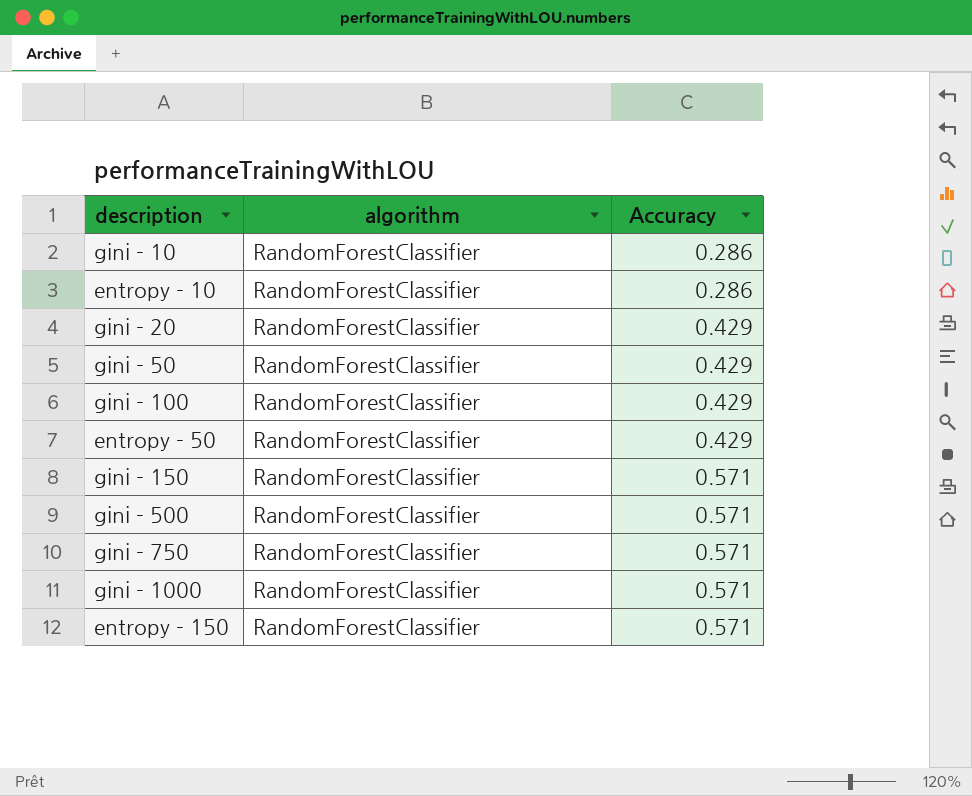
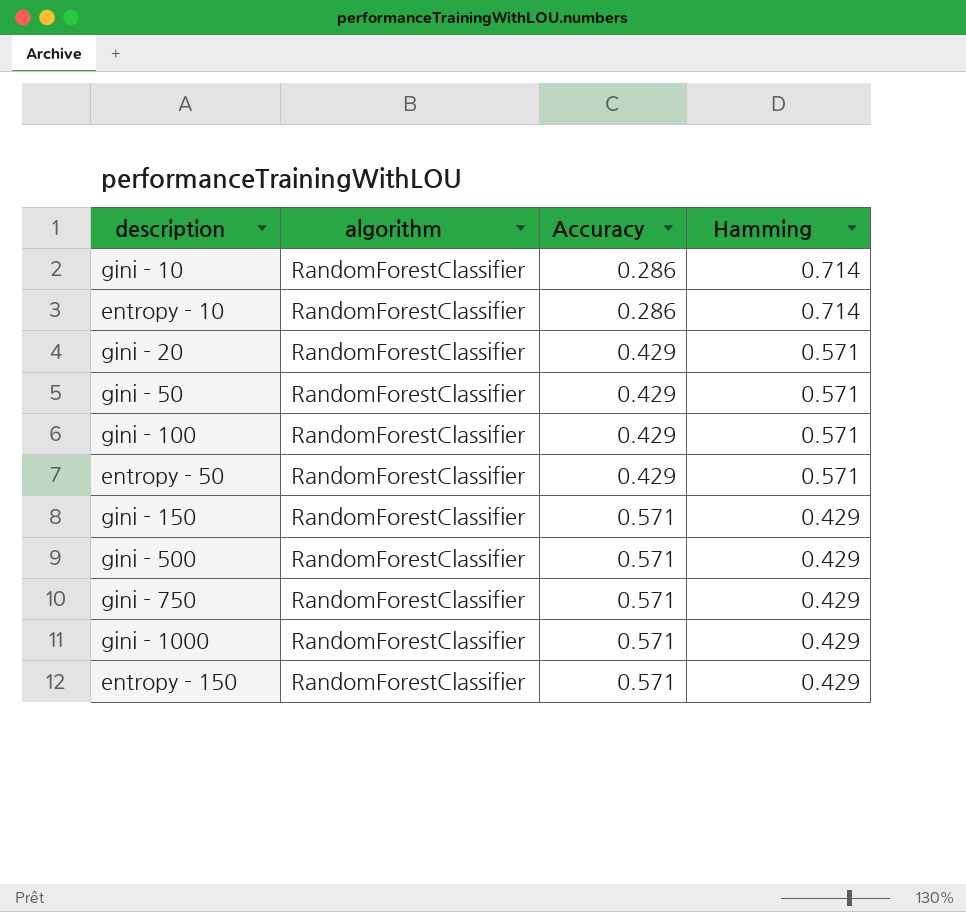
column Hamming | position: none -> 4

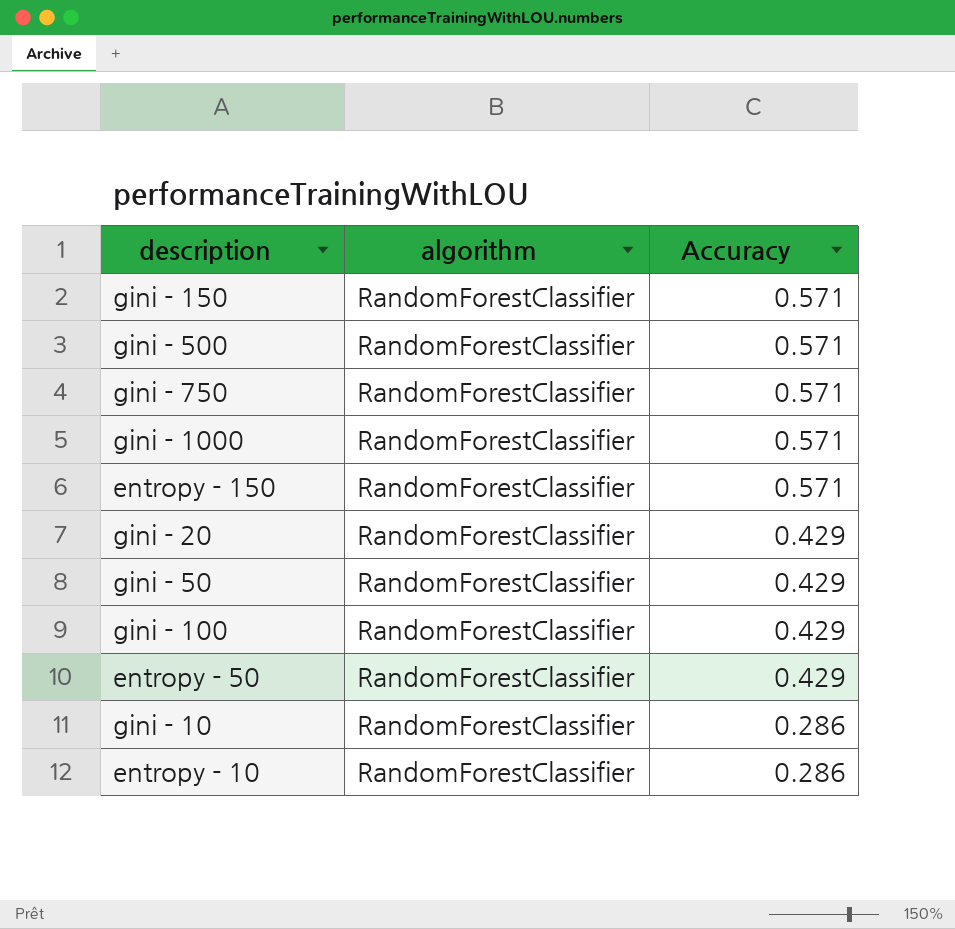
row order: Accuracy ascending -> Accuracy descending
column Hamming | position: 4 -> none

